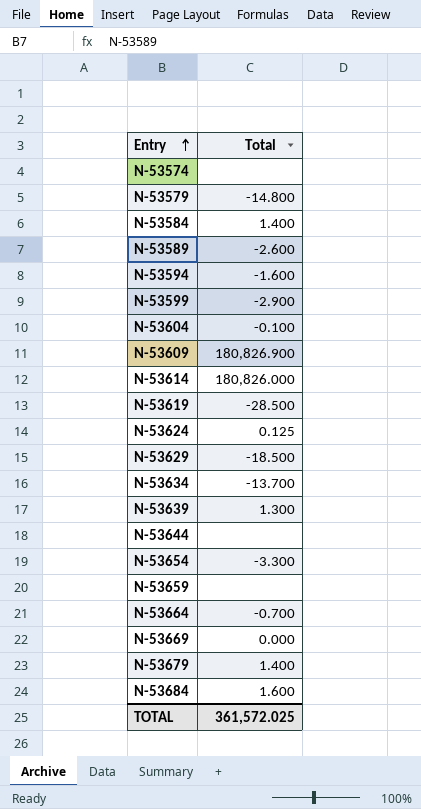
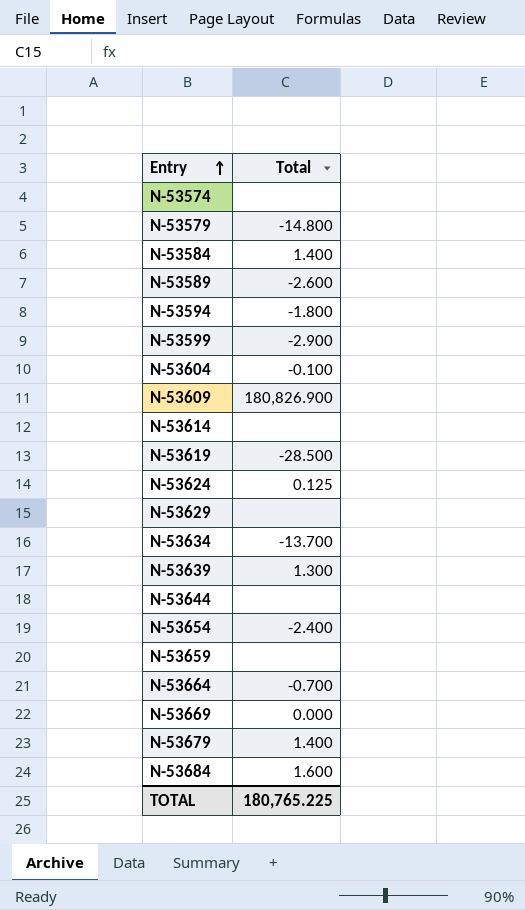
N-53594 | Total: -1.600 -> -1.800
N-53614 | Total: 180,826.000 -> none
N-53629 | Total: -18.500 -> none
N-53654 | Total: -3.300 -> -2.400
TOTAL | Total: 361,572.025 -> 180,765.225

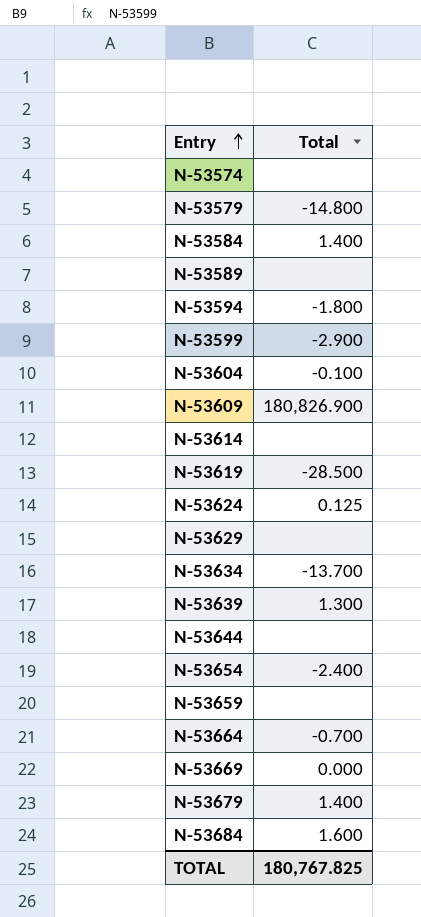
N-53589 | Total: -2.600 -> none
TOTAL | Total: 180,765.225 -> 180,767.825

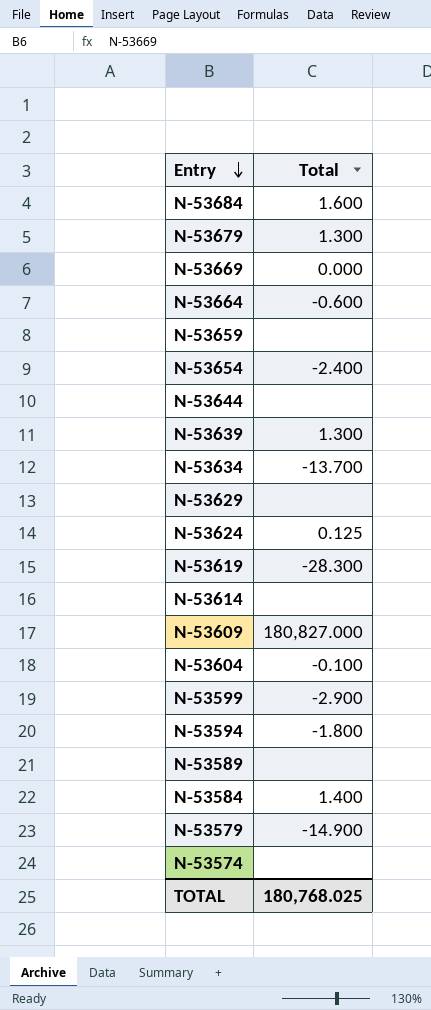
row order: Entry ascending -> Entry descending
N-53679 | Total: 1.400 -> 1.300
N-53664 | Total: -0.700 -> -0.600
N-53619 | Total: -28.500 -> -28.300
N-53609 | Total: 180,826.900 -> 180,827.000
N-53579 | Total: -14.800 -> -14.900
TOTAL | Total: 180,767.825 -> 180,768.025

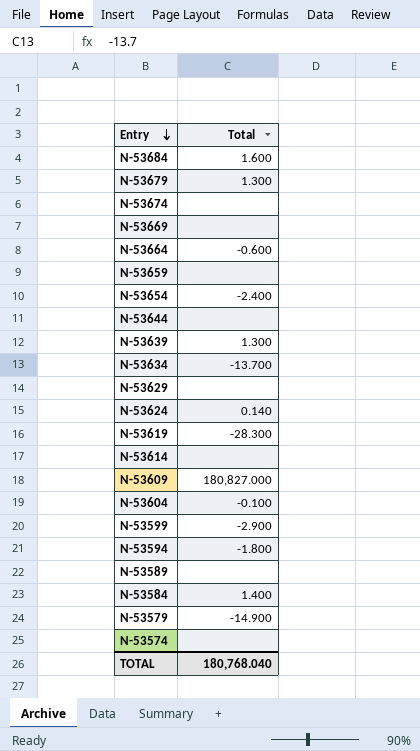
row N-53674: none -> none
N-53669 | Total: 0.000 -> none
N-53624 | Total: 0.125 -> 0.140
TOTAL | Total: 180,768.025 -> 180,768.040

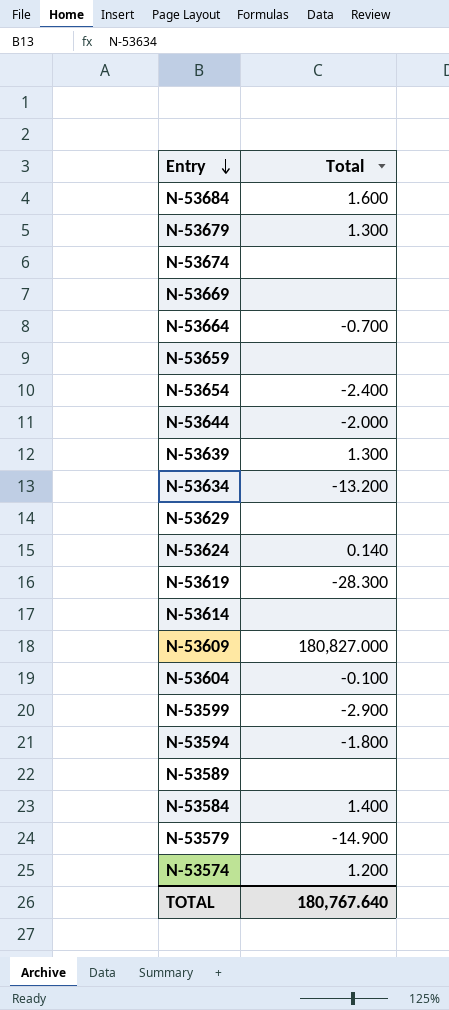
N-53664 | Total: -0.600 -> -0.700
N-53644 | Total: none -> -2.000
N-53634 | Total: -13.700 -> -13.200
N-53574 | Total: none -> 1.200
TOTAL | Total: 180,768.040 -> 180,767.640

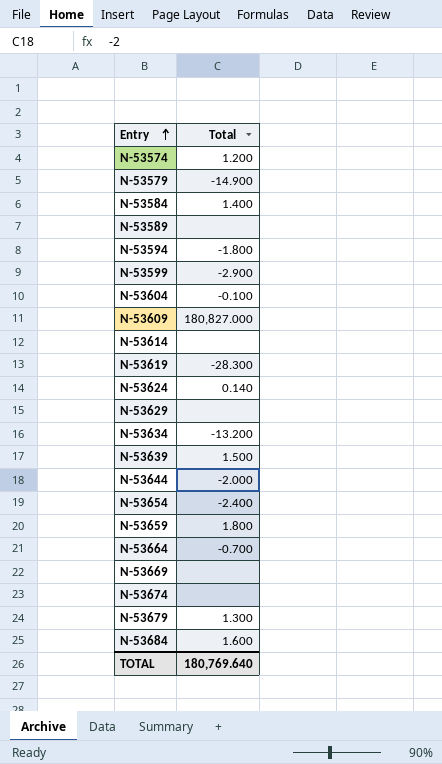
row order: Entry descending -> Entry ascending
N-53639 | Total: 1.300 -> 1.500
N-53659 | Total: none -> 1.800
TOTAL | Total: 180,767.640 -> 180,769.640

